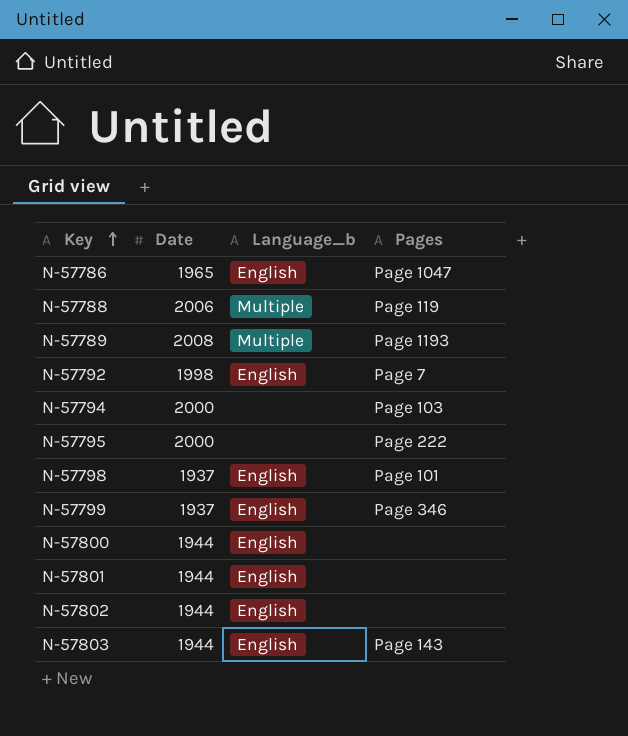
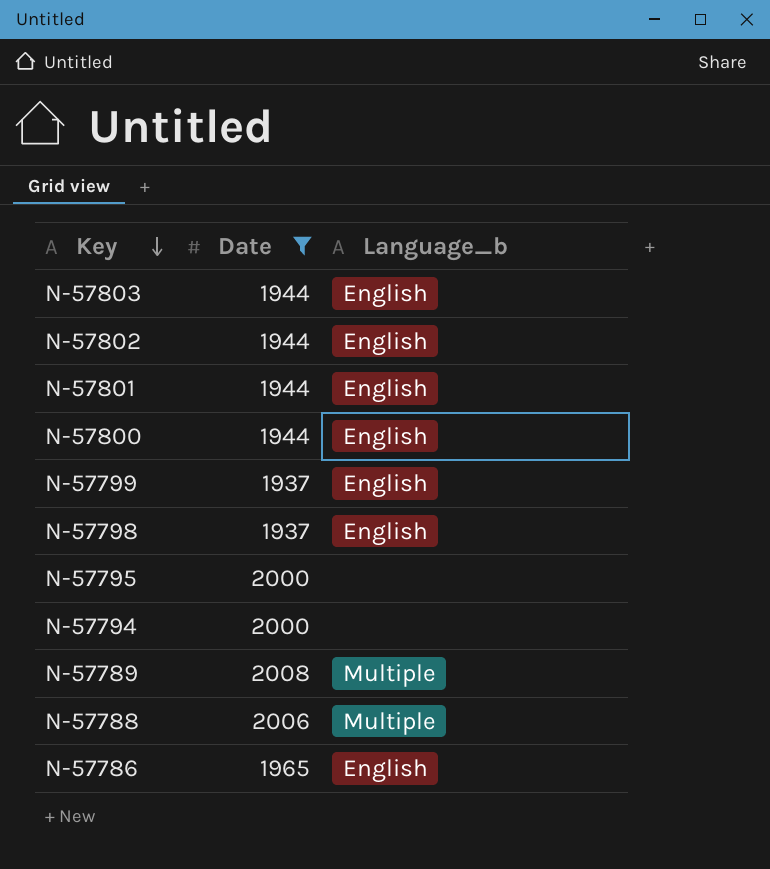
filter: none -> Date != 1998
row order: Key ascending -> Key descending
column Pages | position: 4 -> none

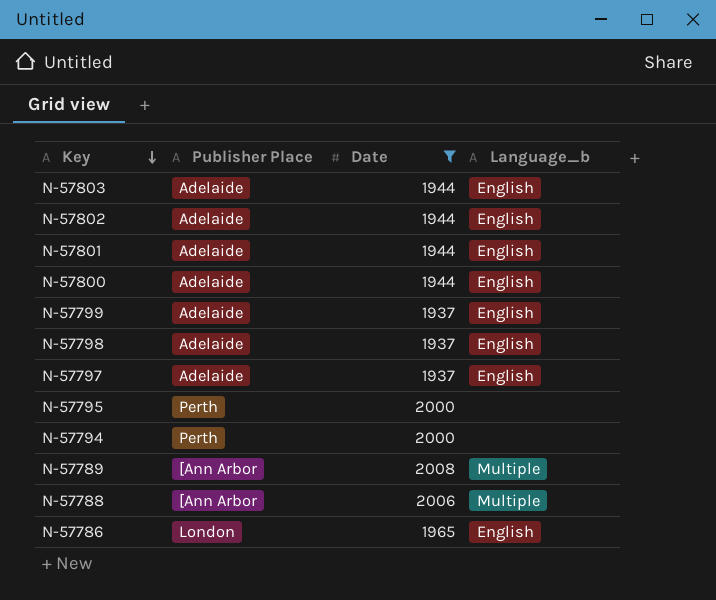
column Publisher Place | position: none -> 2
row N-57797: none -> Adelaide | 1937 | English

